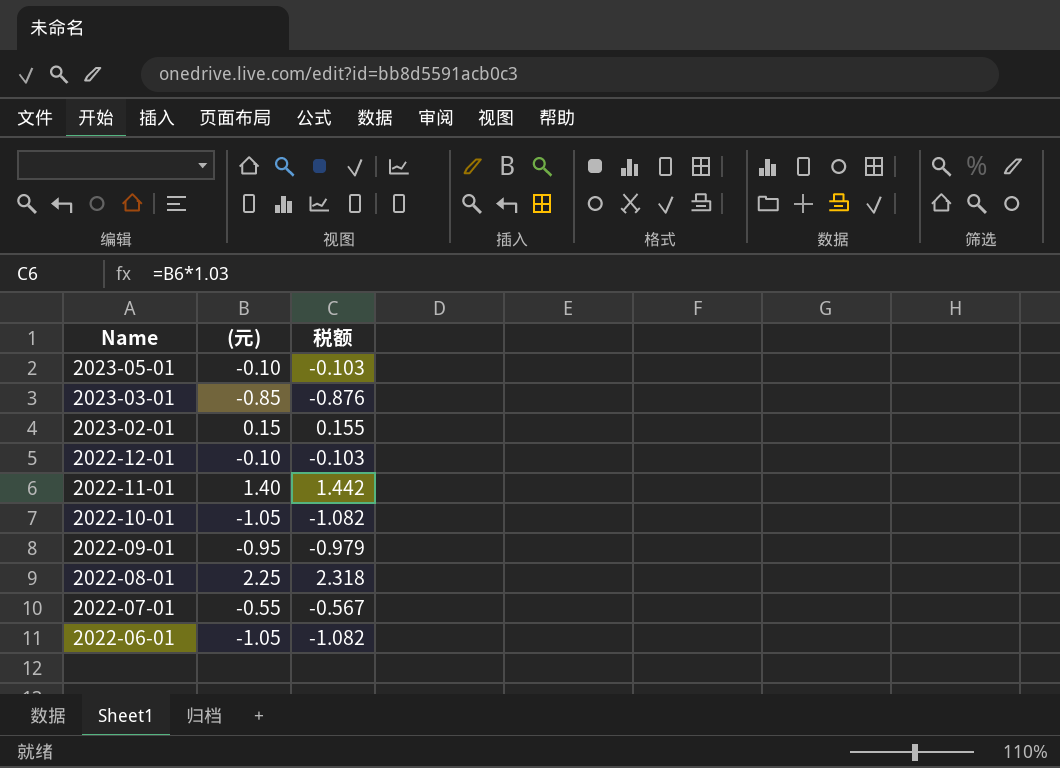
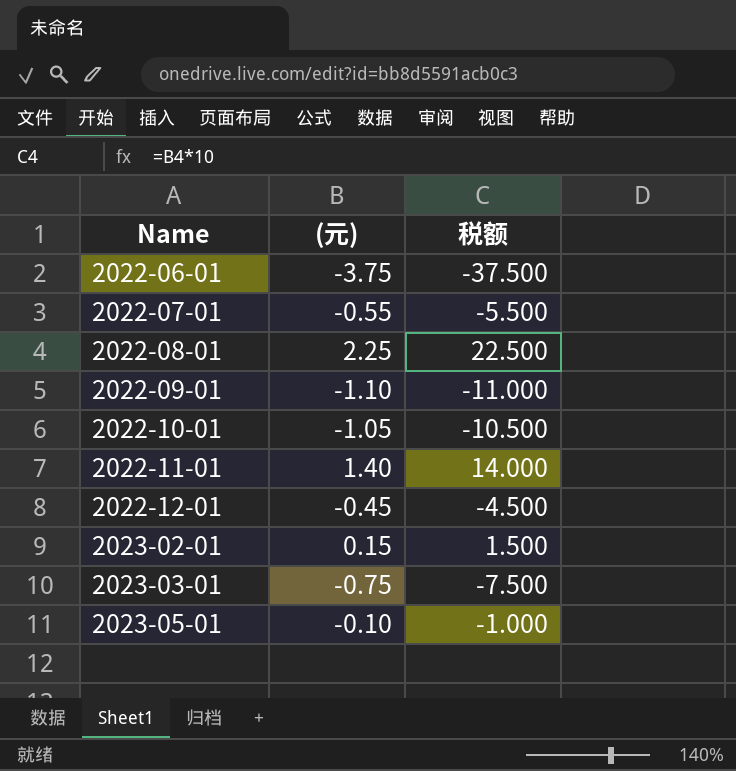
row order: Name descending -> Name ascending
column 税额 | formula: [(元)] * 1.03 -> [(元)] * 10
2022-06-01 | (元): -1.05 -> -3.75
2022-09-01 | (元): -0.95 -> -1.10
2022-12-01 | (元): -0.10 -> -0.45
2023-03-01 | (元): -0.85 -> -0.75

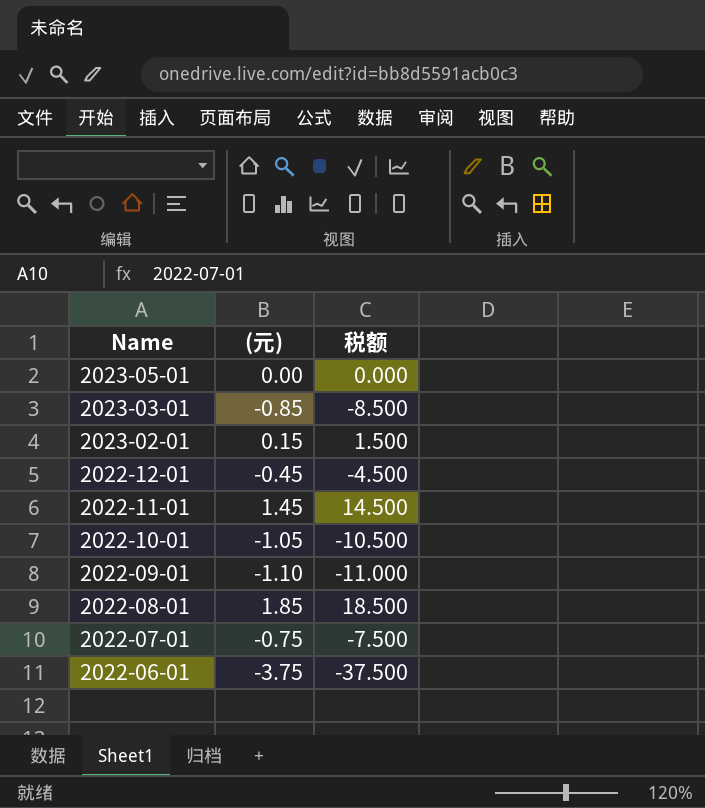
row order: Name ascending -> Name descending
2023-05-01 | (元): -0.10 -> 0.00
2023-05-01 | 税额: -1.000 -> 0.000
2023-03-01 | (元): -0.75 -> -0.85
2023-03-01 | 税额: -7.500 -> -8.500
2022-11-01 | (元): 1.40 -> 1.45
2022-11-01 | 税额: 14.000 -> 14.500
2022-08-01 | (元): 2.25 -> 1.85
2022-08-01 | 税额: 22.500 -> 18.500
2022-07-01 | (元): -0.55 -> -0.75
2022-07-01 | 税额: -5.500 -> -7.500

